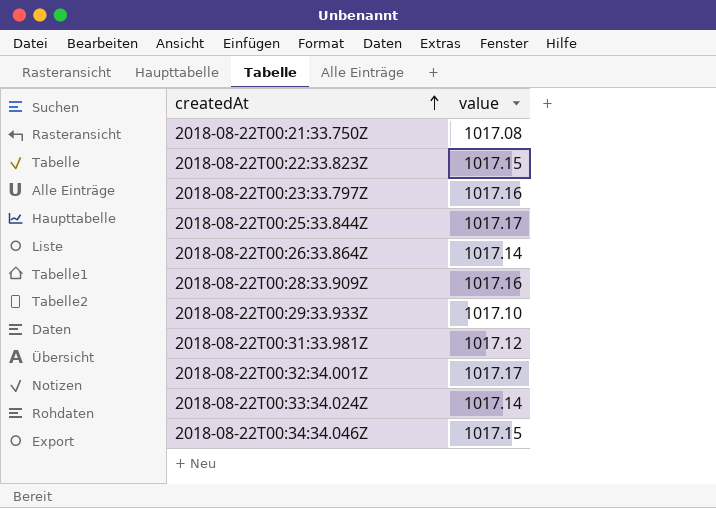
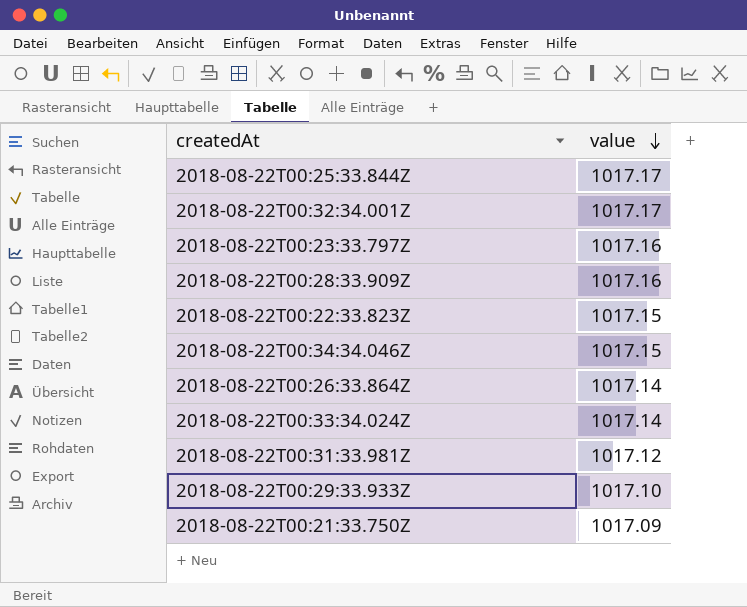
row order: createdAt ascending -> value descending
2018-08-22T00:21:33.750Z | value: 1017.08 -> 1017.09

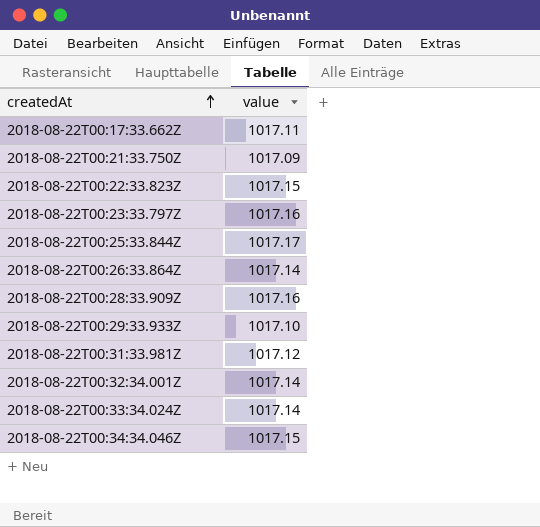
row order: value descending -> createdAt ascending
row 2018-08-22T00:17:33.662Z: none -> 1017.11
2018-08-22T00:32:34.001Z | value: 1017.17 -> 1017.14

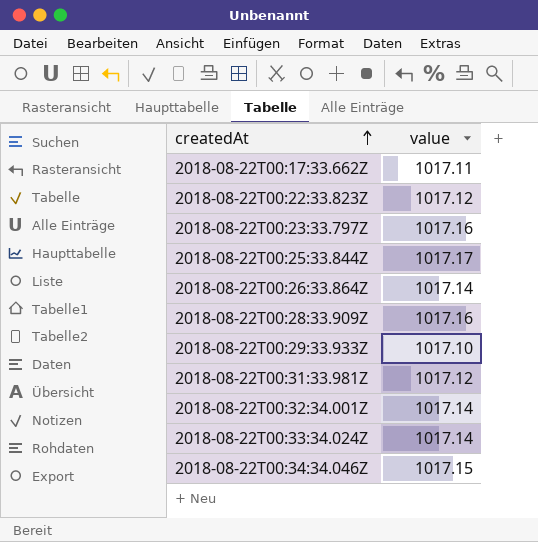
row 2018-08-22T00:21:33.750Z: 1017.09 -> none
2018-08-22T00:22:33.823Z | value: 1017.15 -> 1017.12

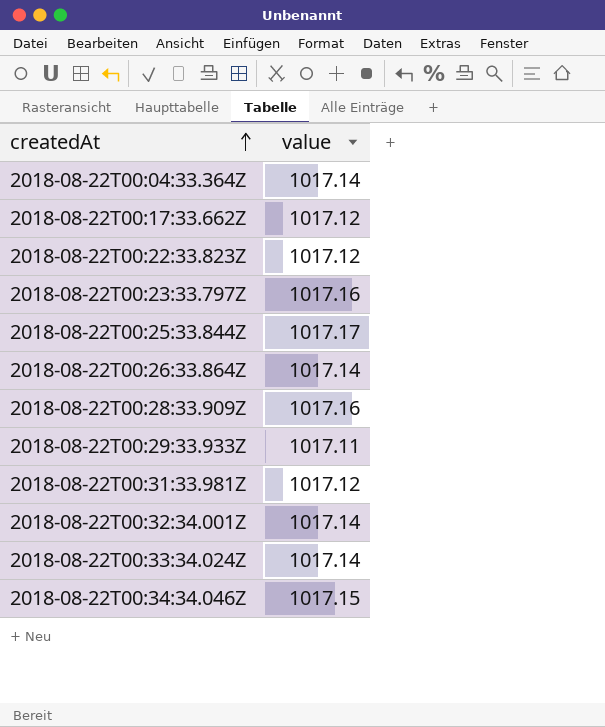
row 2018-08-22T00:04:33.364Z: none -> 1017.14
2018-08-22T00:17:33.662Z | value: 1017.11 -> 1017.12
2018-08-22T00:29:33.933Z | value: 1017.10 -> 1017.11

